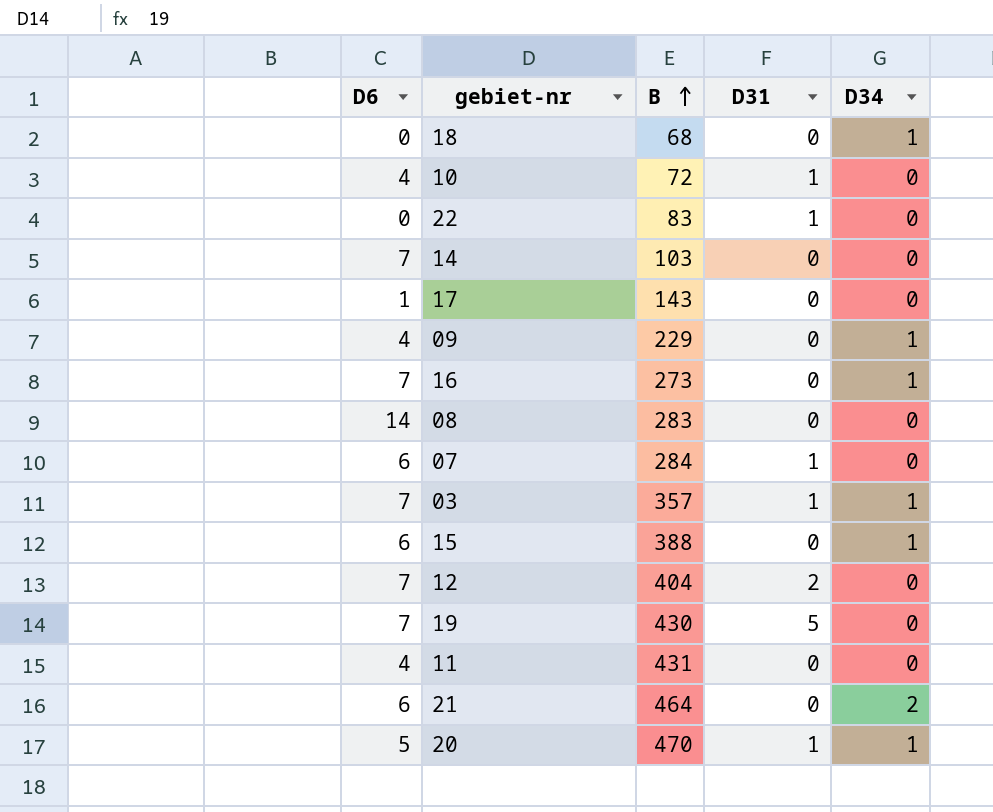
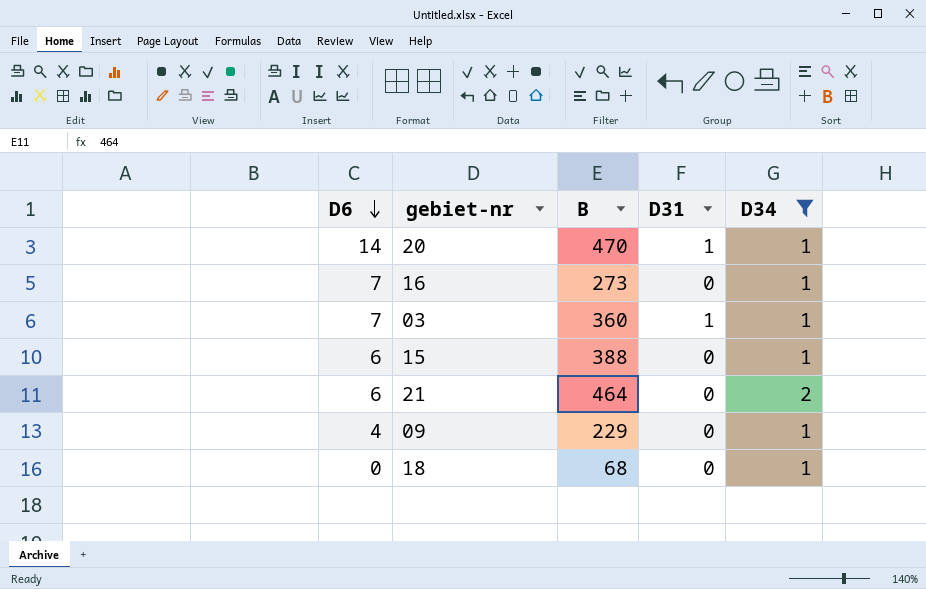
filter: none -> D34 != 0
row order: B ascending -> D6 descending
20 | D6: 5 -> 14
03 | B: 357 -> 360

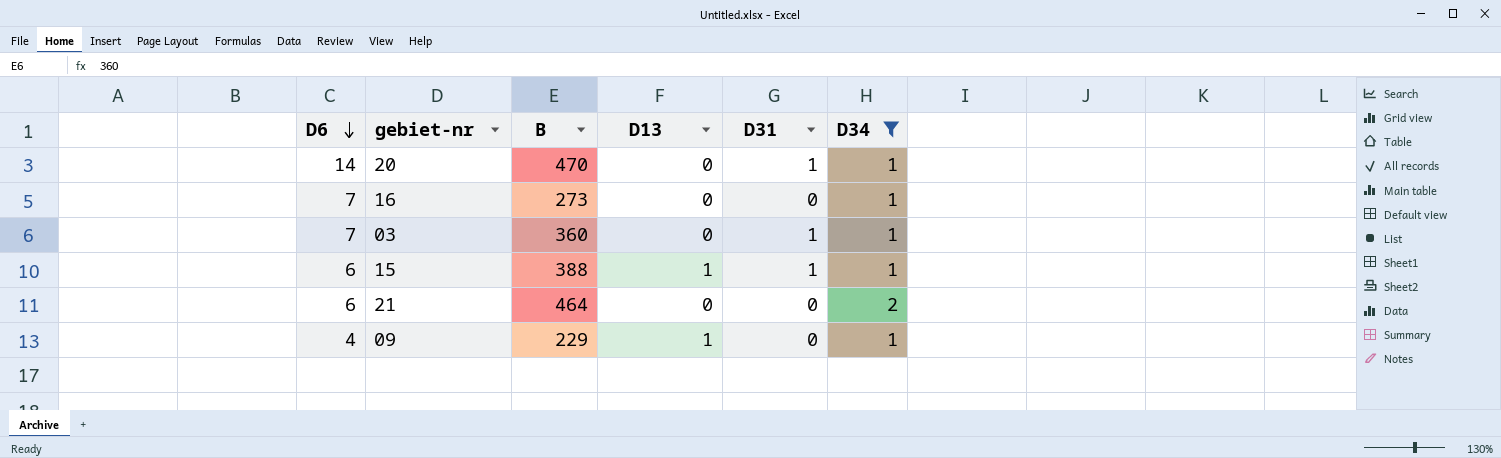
column D13 | position: none -> 4
row 18: 0 | 68 | 0 | 1 -> none
15 | D31: 0 -> 1

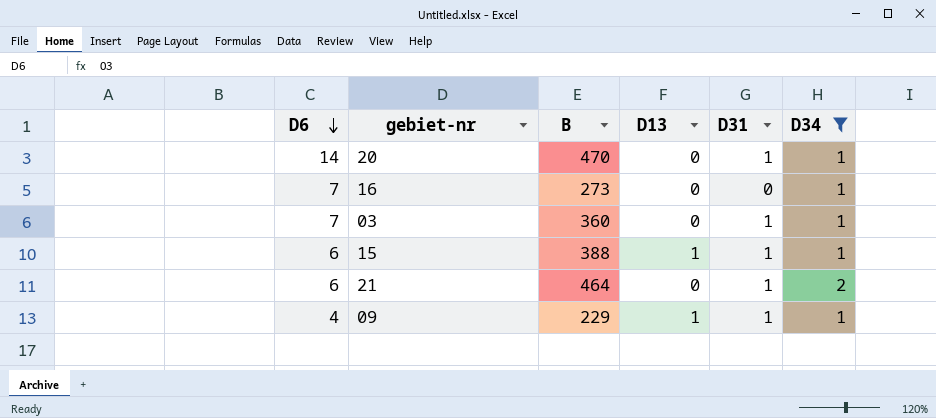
21 | D31: 0 -> 1
09 | D31: 0 -> 1

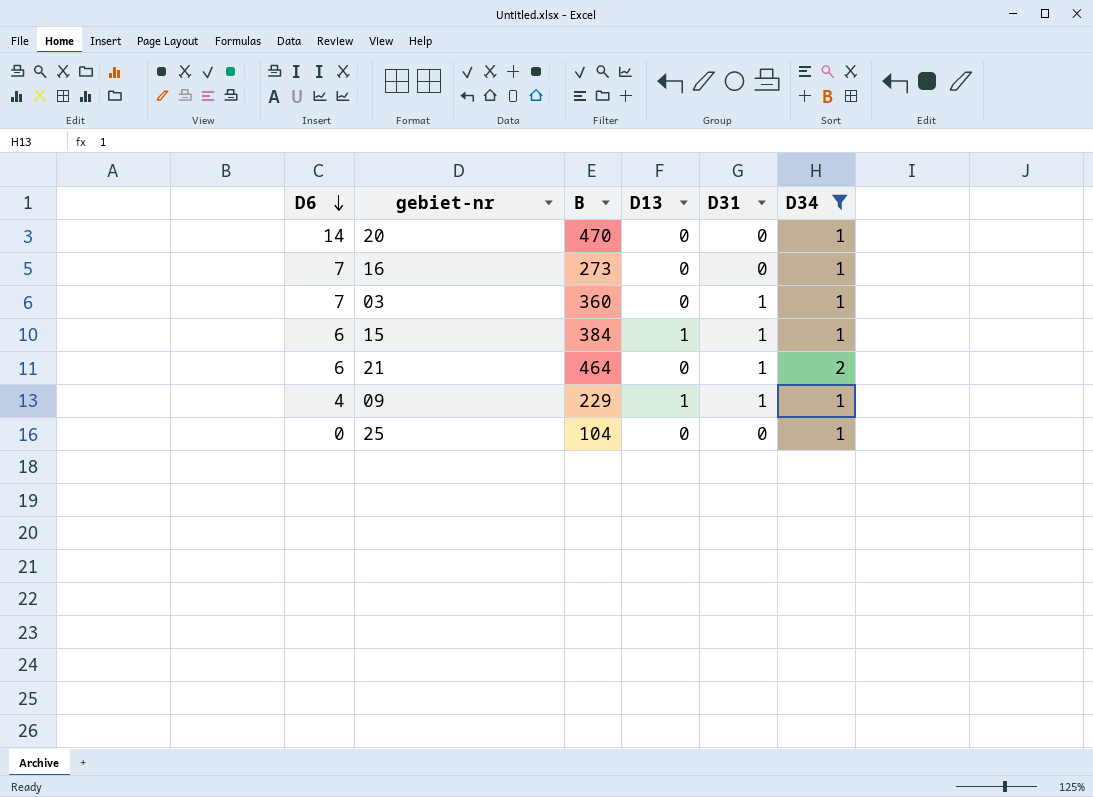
20 | D31: 1 -> 0
15 | B: 388 -> 384
row 25: none -> 0 | 104 | 0 | 0 | 1

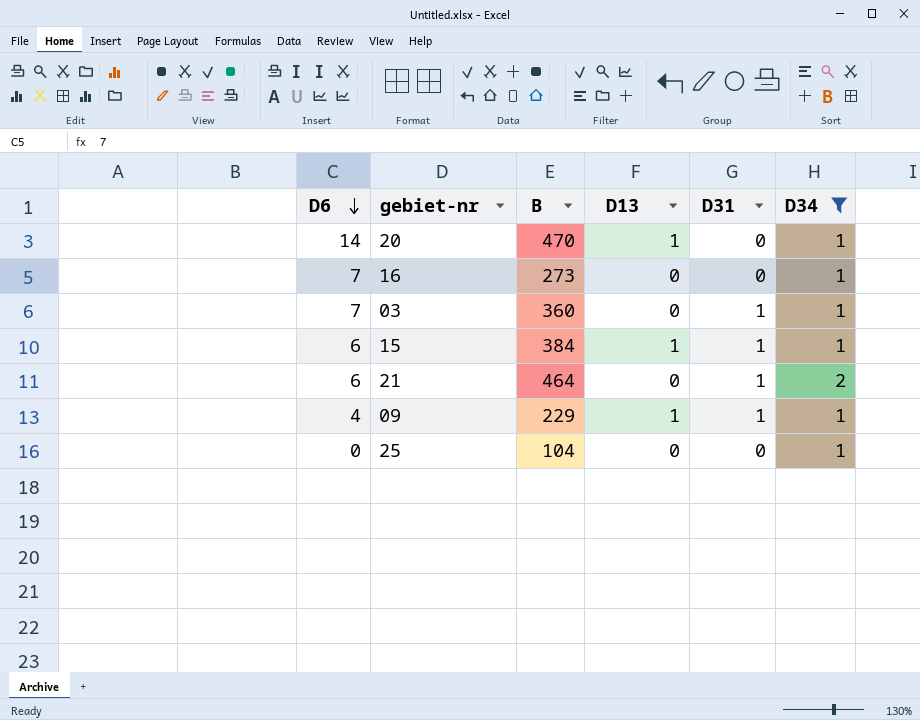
20 | D13: 0 -> 1

